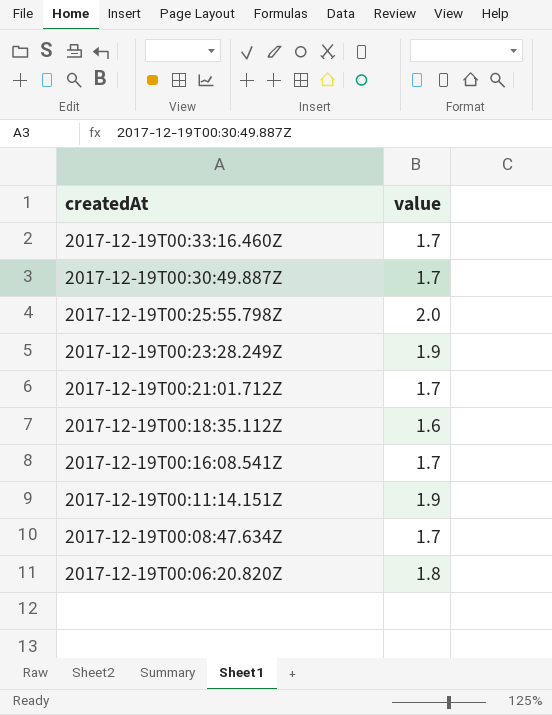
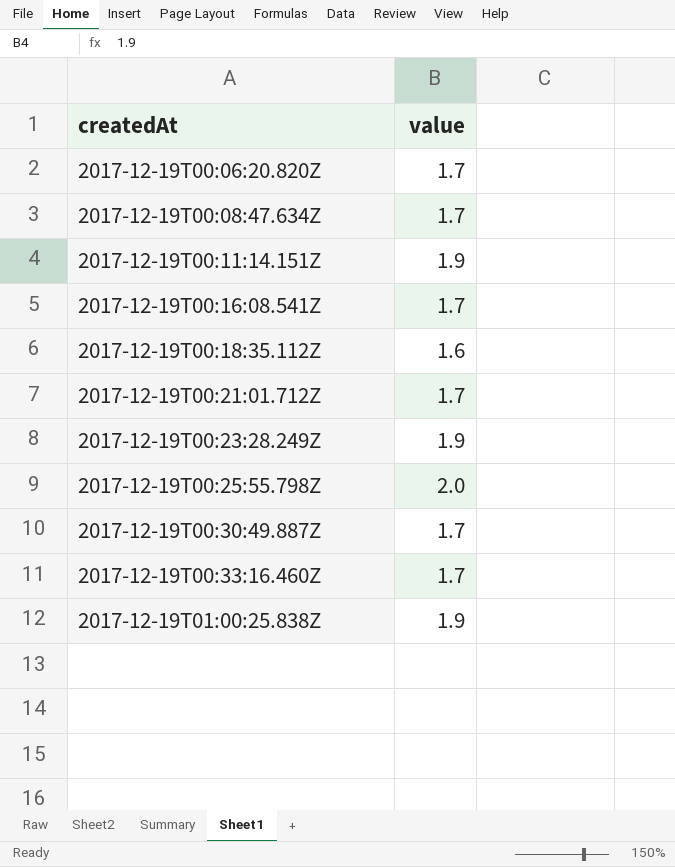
row order: createdAt descending -> createdAt ascending
2017-12-19T00:06:20.820Z | value: 1.8 -> 1.7
row 2017-12-19T01:00:25.838Z: none -> 1.9

